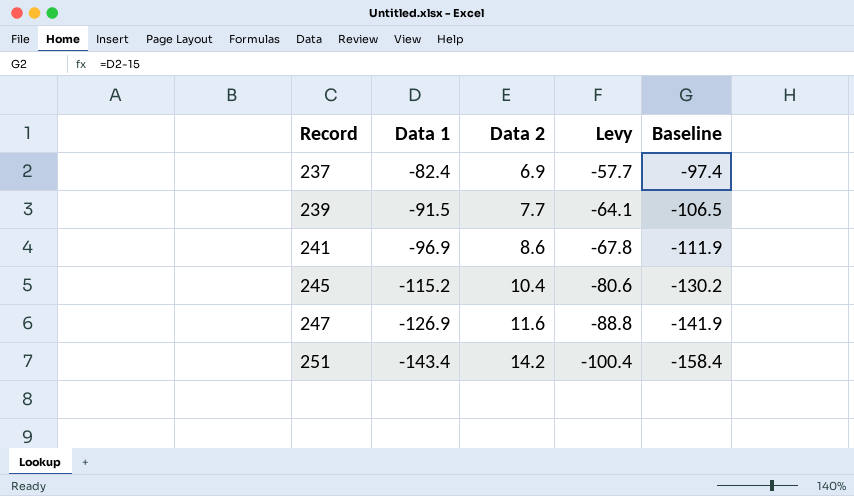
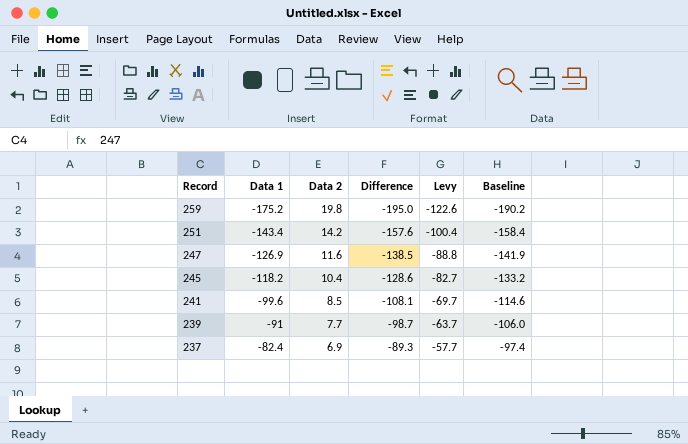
row order: Record ascending -> Record descending
column Difference | formula: none -> [Data 1] - [Data 2]
row 259: none -> -175.2 | 19.8 | -195.0 | -122.6 | -190.2
245 | Data 1: -115.2 -> -118.2
245 | Levy: -80.6 -> -82.7
245 | Baseline: -130.2 -> -133.2
241 | Data 1: -96.9 -> -99.6
241 | Data 2: 8.6 -> 8.5
241 | Levy: -67.8 -> -69.7
241 | Baseline: -111.9 -> -114.6
239 | Data 1: -91.5 -> -91
239 | Levy: -64.1 -> -63.7
239 | Baseline: -106.5 -> -106.0

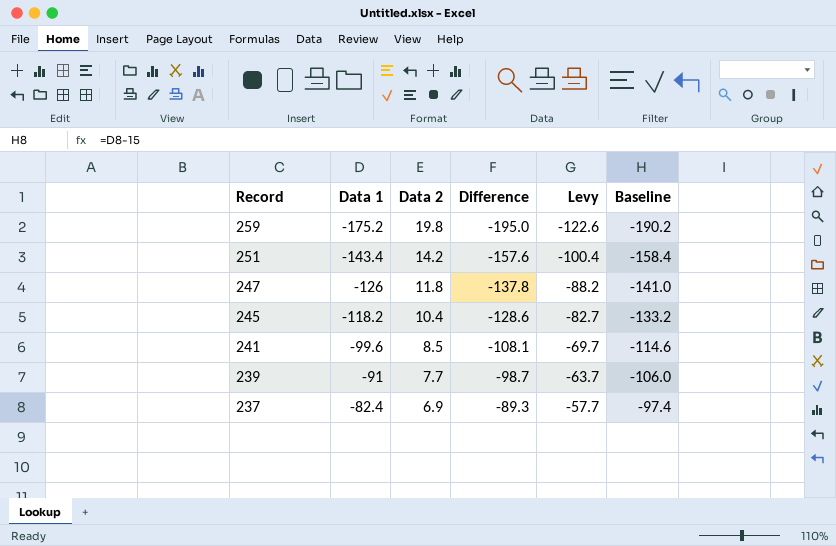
247 | Data 1: -126.9 -> -126
247 | Data 2: 11.6 -> 11.8
247 | Difference: -138.5 -> -137.8
247 | Levy: -88.8 -> -88.2
247 | Baseline: -141.9 -> -141.0

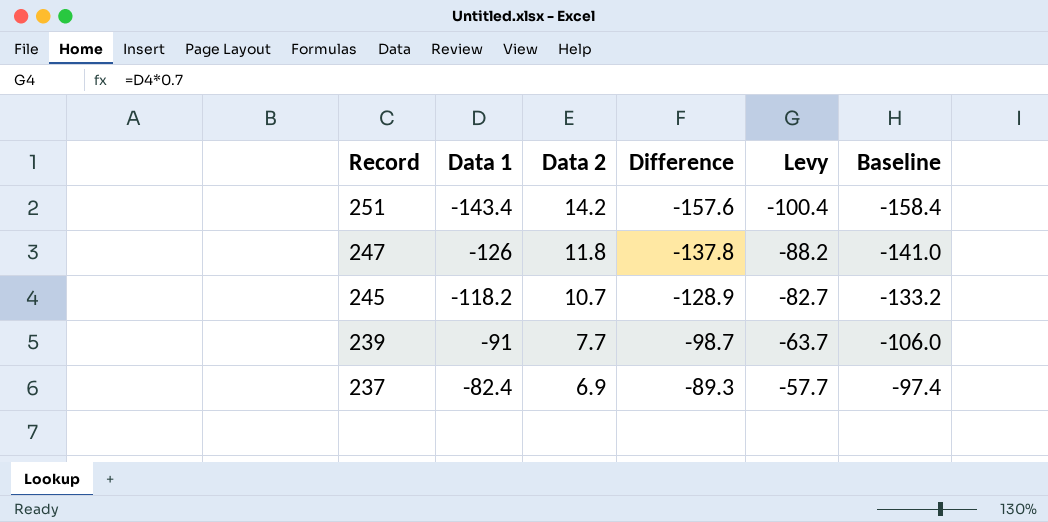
row 259: -175.2 | 19.8 | -195.0 | -122.6 | -190.2 -> none
row 241: -99.6 | 8.5 | -108.1 | -69.7 | -114.6 -> none
245 | Data 2: 10.4 -> 10.7
245 | Difference: -128.6 -> -128.9

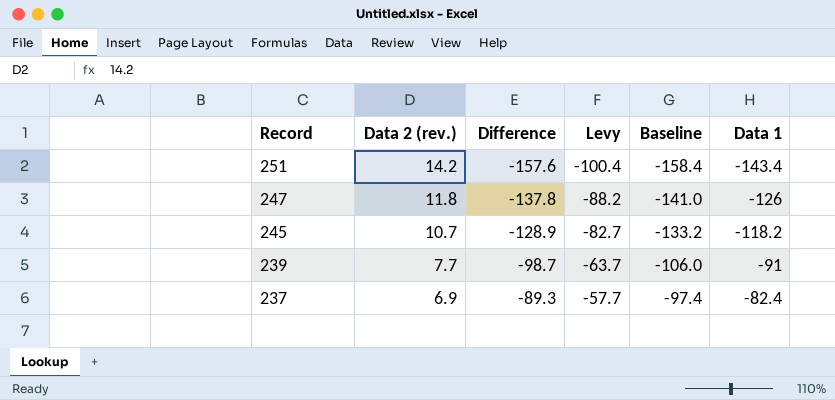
column name: Data 2 -> Data 2 (rev.)
column Data 1 | position: 2 -> 6

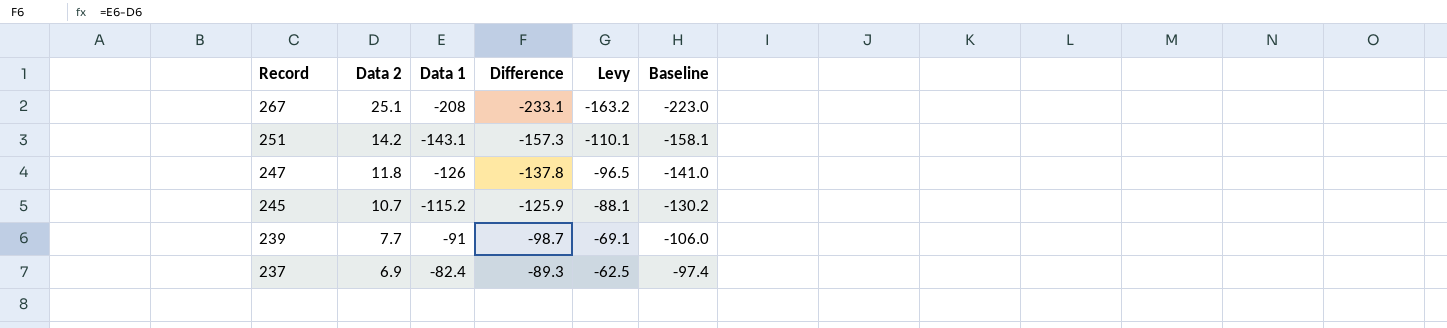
column name: Data 2 (rev.) -> Data 2
column Data 1 | position: 6 -> 3
column Levy | formula: [Data 1] * 0.7 -> [Difference] * 0.7
row 267: none -> 25.1 | -208 | -233.1 | -163.2 | -223.0
251 | Data 1: -143.4 -> -143.1
251 | Difference: -157.6 -> -157.3
251 | Baseline: -158.4 -> -158.1
245 | Data 1: -118.2 -> -115.2
245 | Difference: -128.9 -> -125.9
245 | Baseline: -133.2 -> -130.2

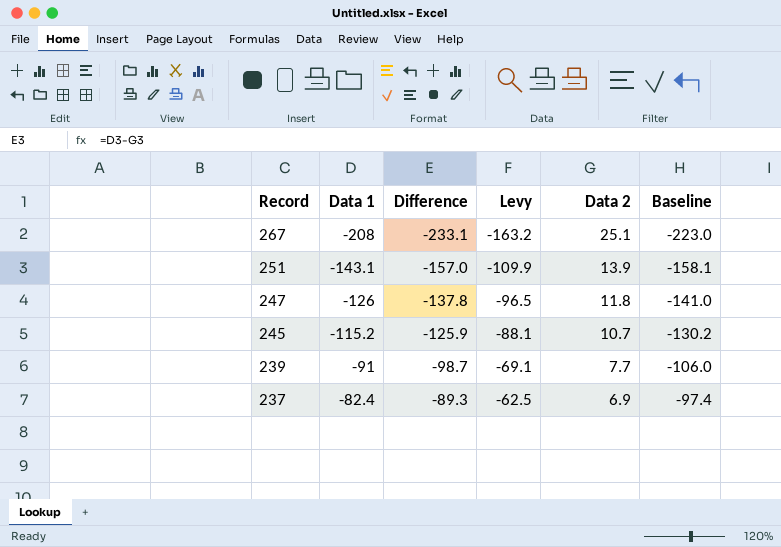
column Data 2 | position: 2 -> 5
251 | Difference: -157.3 -> -157.0
251 | Levy: -110.1 -> -109.9
251 | Data 2: 14.2 -> 13.9

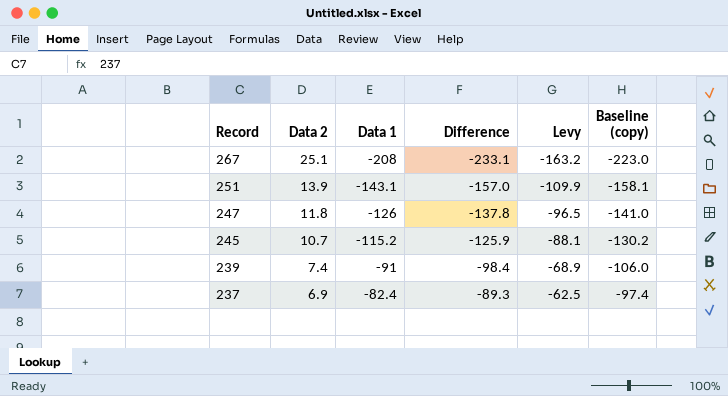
column Data 2 | position: 5 -> 2
column name: Baseline -> Baseline (copy)
239 | Data 2: 7.7 -> 7.4
239 | Difference: -98.7 -> -98.4
239 | Levy: -69.1 -> -68.9

